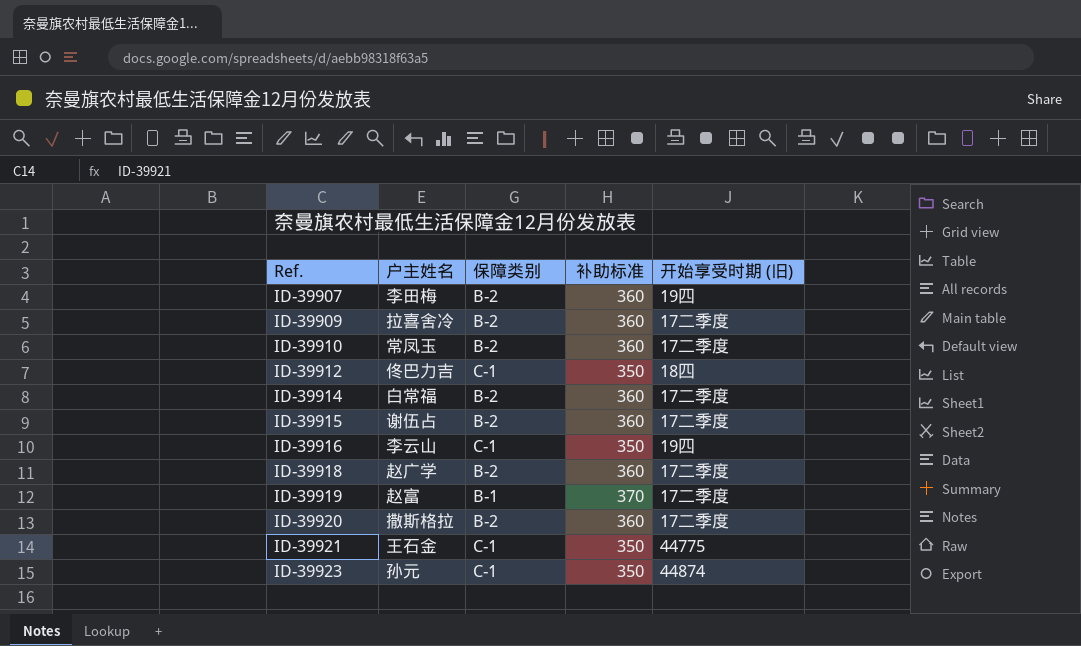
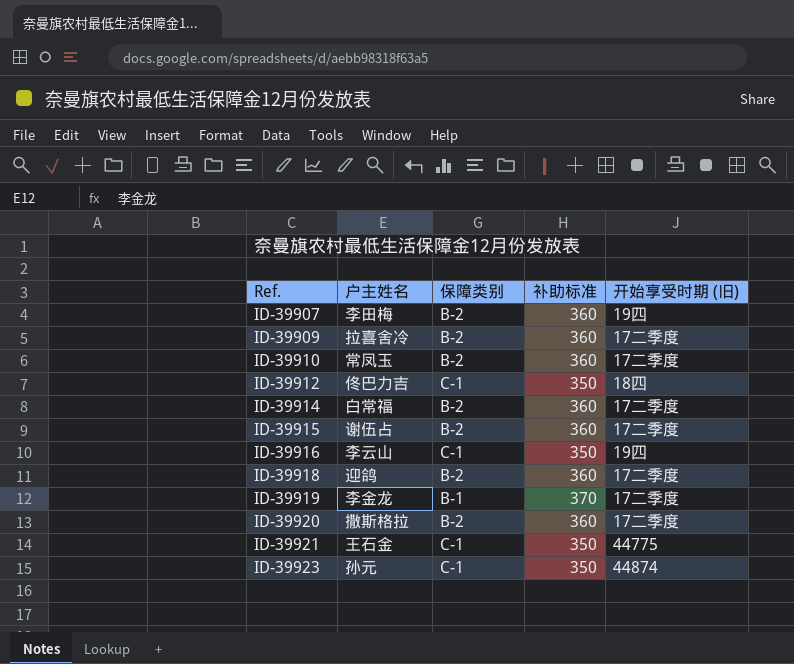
ID-39918 | 户主姓名: 赵广学 -> 迎鸽
ID-39919 | 户主姓名: 赵富 -> 李金龙

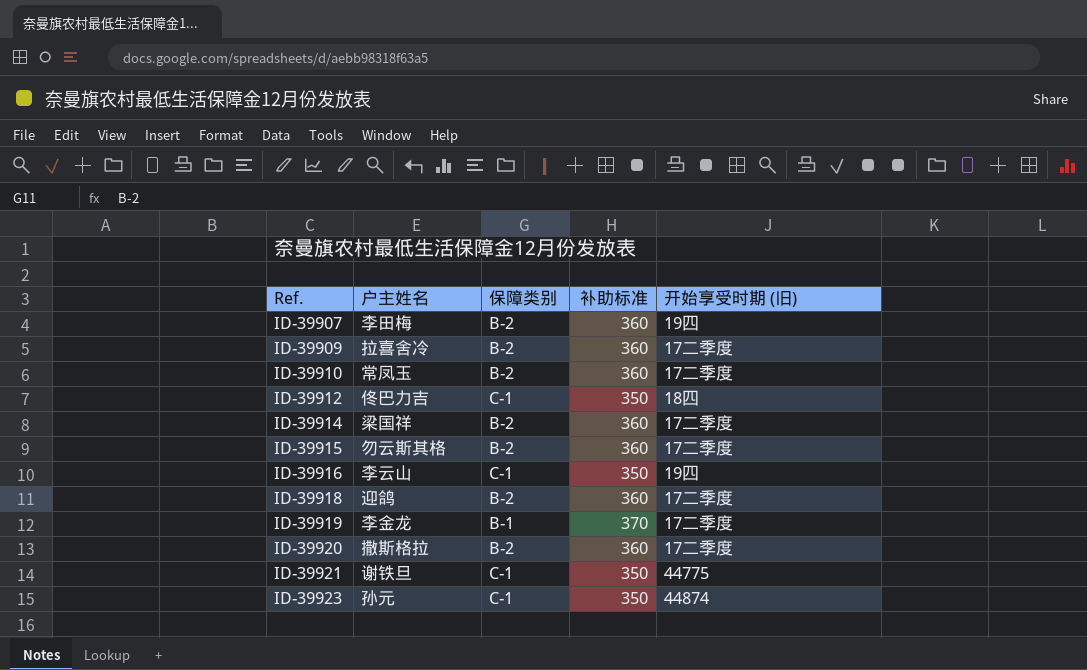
ID-39914 | 户主姓名: 白常福 -> 梁国祥
ID-39915 | 户主姓名: 谢伍占 -> 勿云斯其格
ID-39921 | 户主姓名: 王石金 -> 谢铁旦

